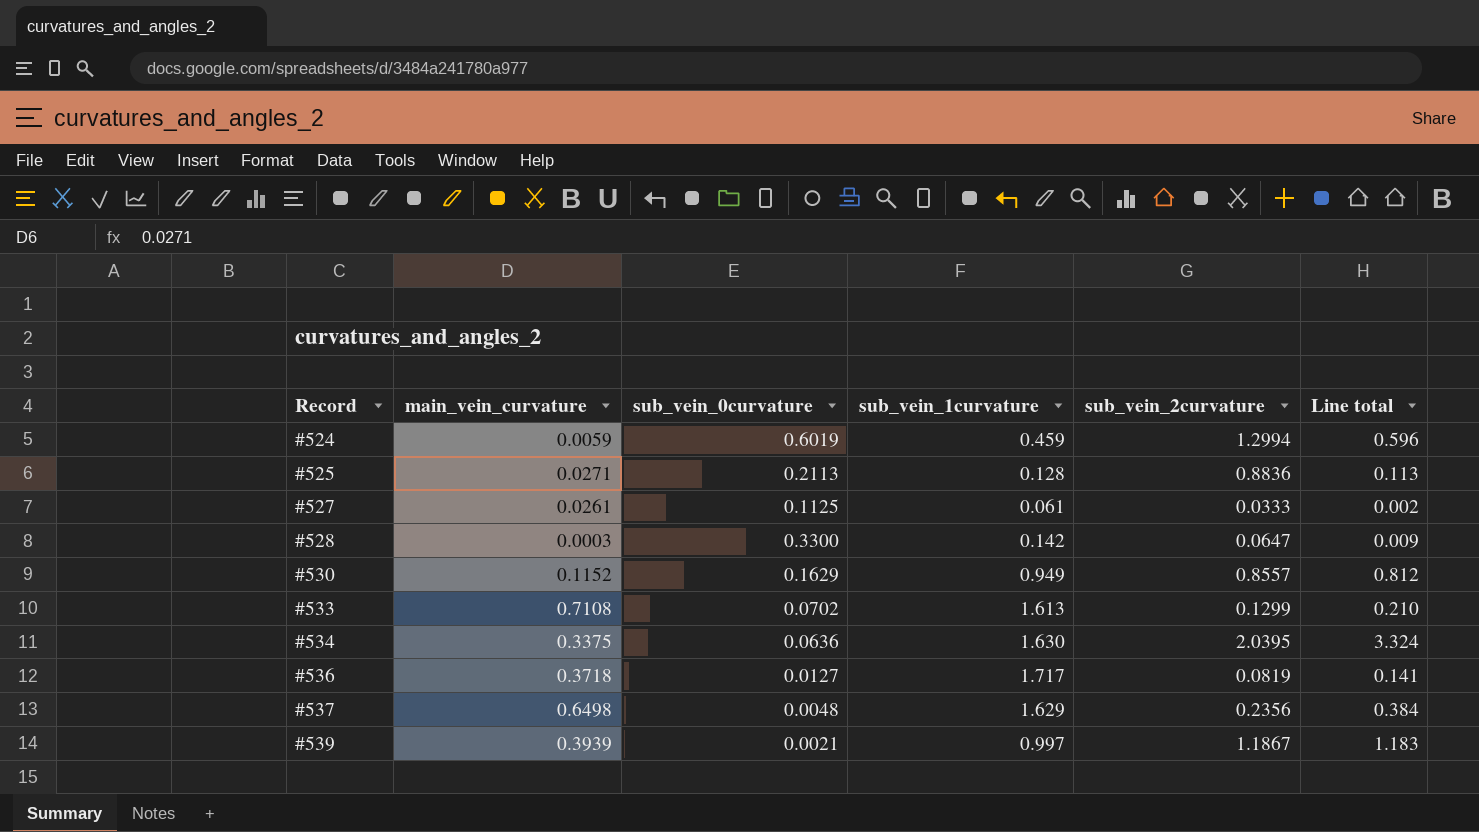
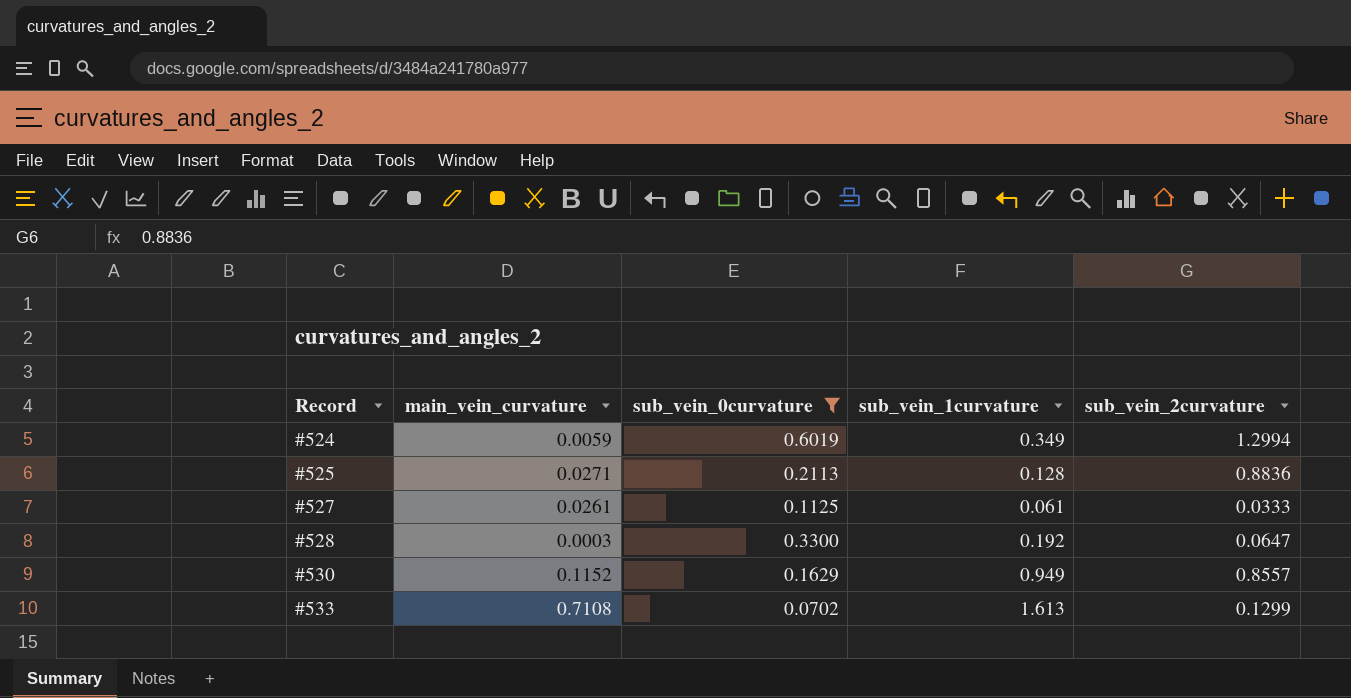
filter: none -> sub_vein_0curvature >= 0.0702
column Line total | formula: [sub_vein_1curvature] * [sub_vein_2curvature] -> none
#524 | sub_vein_1curvature: 0.459 -> 0.349
#528 | sub_vein_1curvature: 0.142 -> 0.192

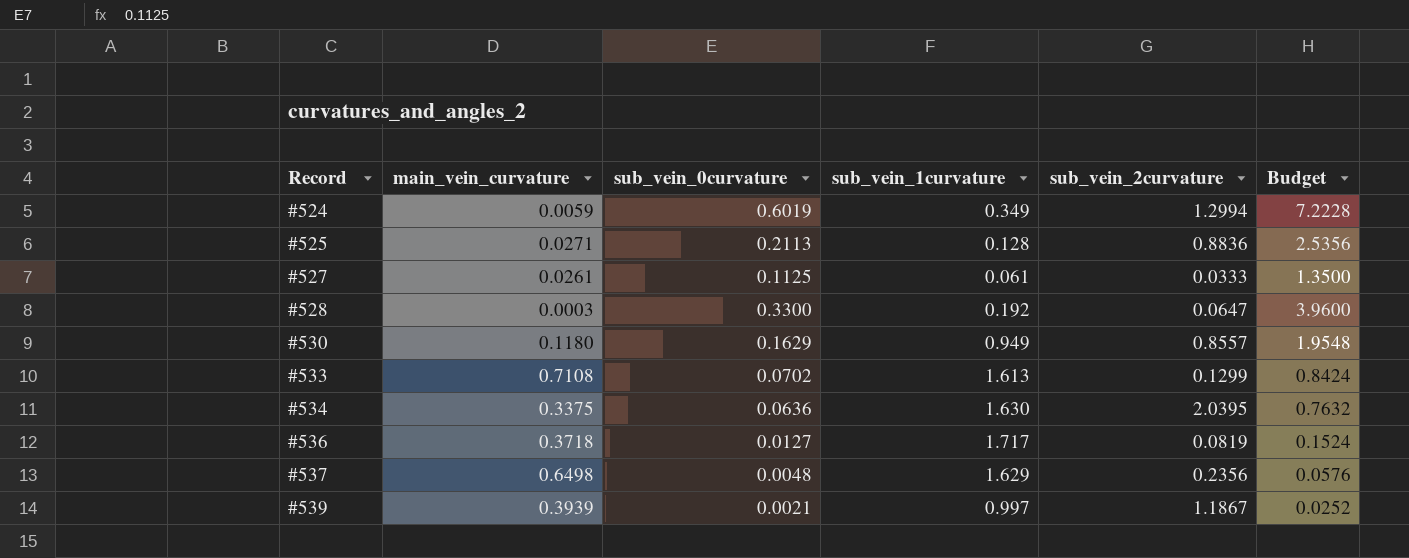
filter: sub_vein_0curvature >= 0.0702 -> none
column Budget | formula: none -> [sub_vein_0curvature] * 12
#530 | main_vein_curvature: 0.1152 -> 0.1180

